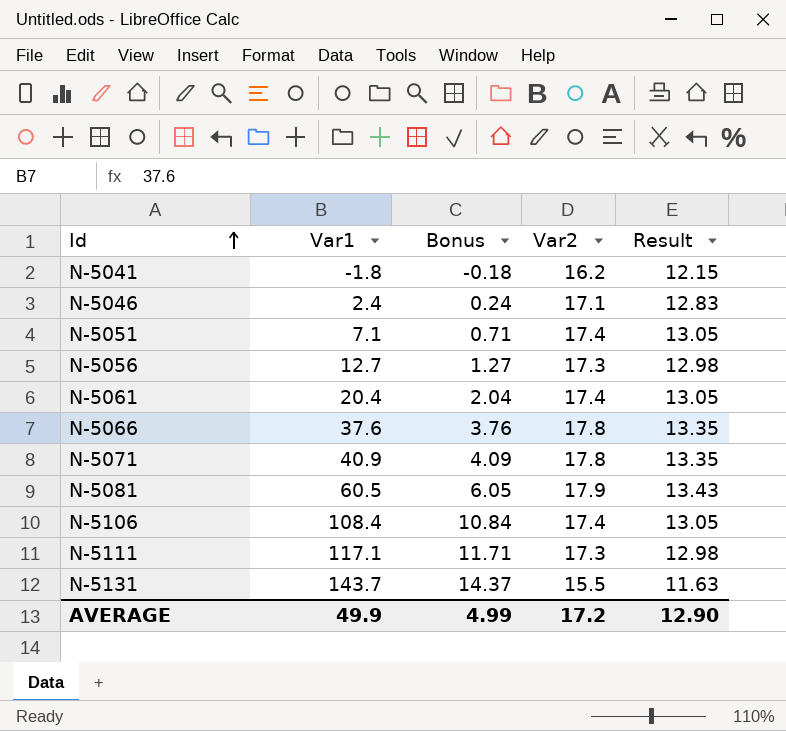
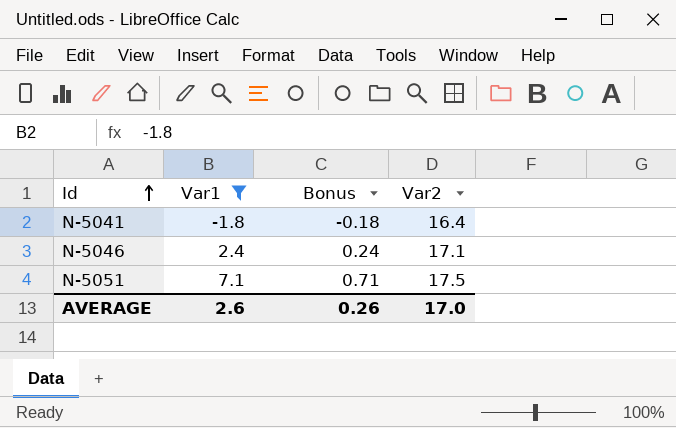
filter: none -> Var1 <= 7.1
column Result | formula: [Var2] * 0.75 -> none
N-5041 | Var2: 16.2 -> 16.4
N-5051 | Var2: 17.4 -> 17.5
AVERAGE | Var1: 49.9 -> 2.6
AVERAGE | Bonus: 4.99 -> 0.26
AVERAGE | Var2: 17.2 -> 17.0

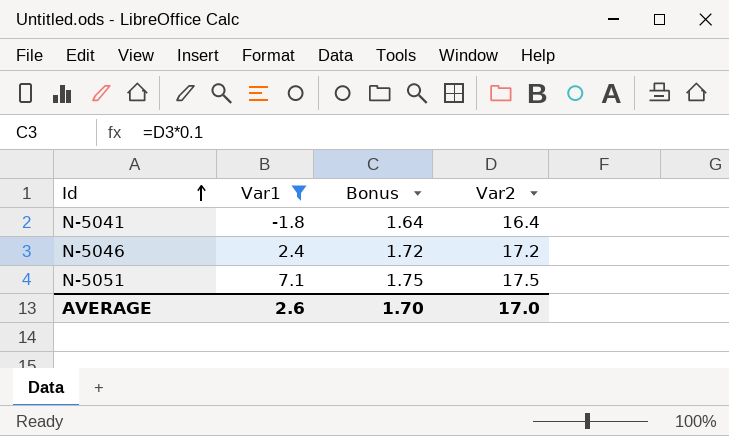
column Bonus | formula: [Var1] * 0.1 -> [Var2] * 0.1
N-5046 | Var2: 17.1 -> 17.2
AVERAGE | Bonus: 0.26 -> 1.70

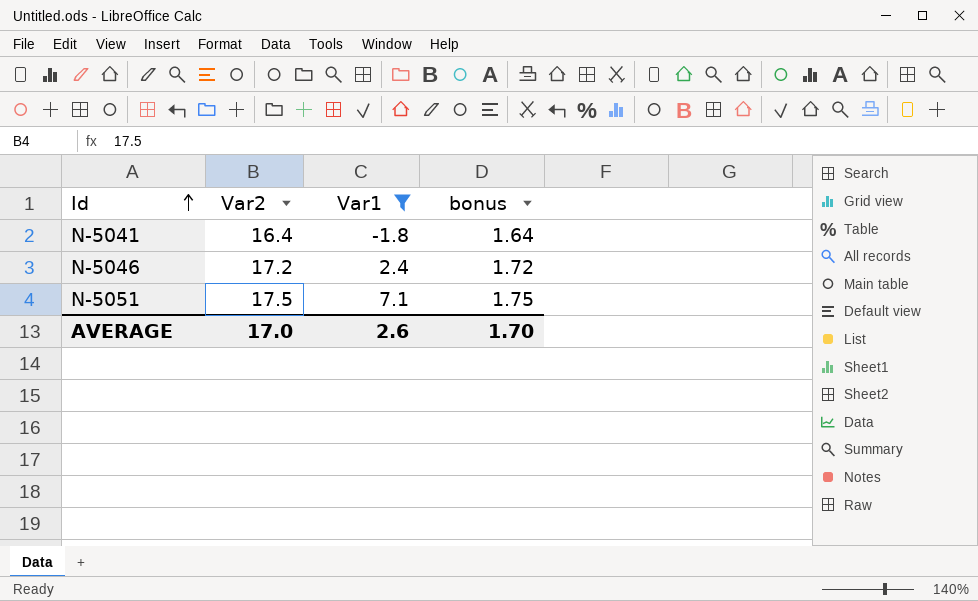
column Var2 | position: 4 -> 2
column name: Bonus -> bonus

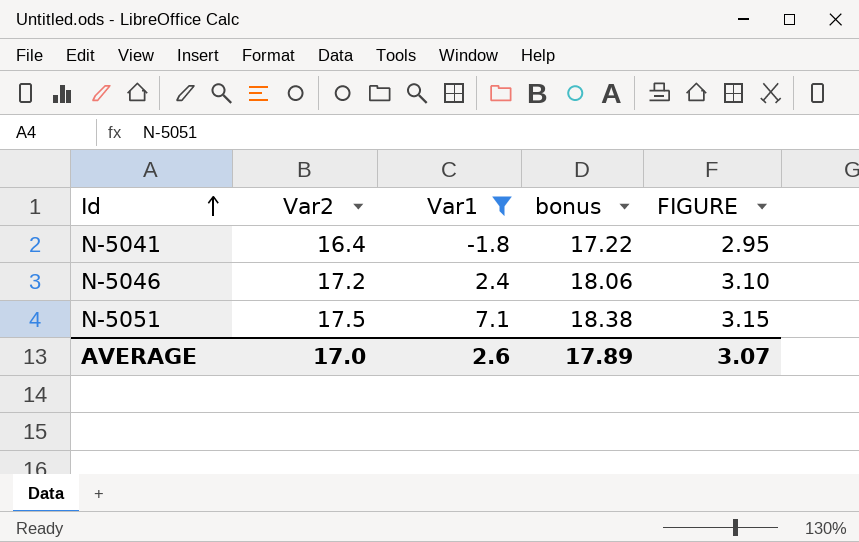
column bonus | formula: [Var2] * 0.1 -> [Var2] * 1.05
column FIGURE | formula: none -> [Var2] * 0.18
AVERAGE | bonus: 1.70 -> 17.89

